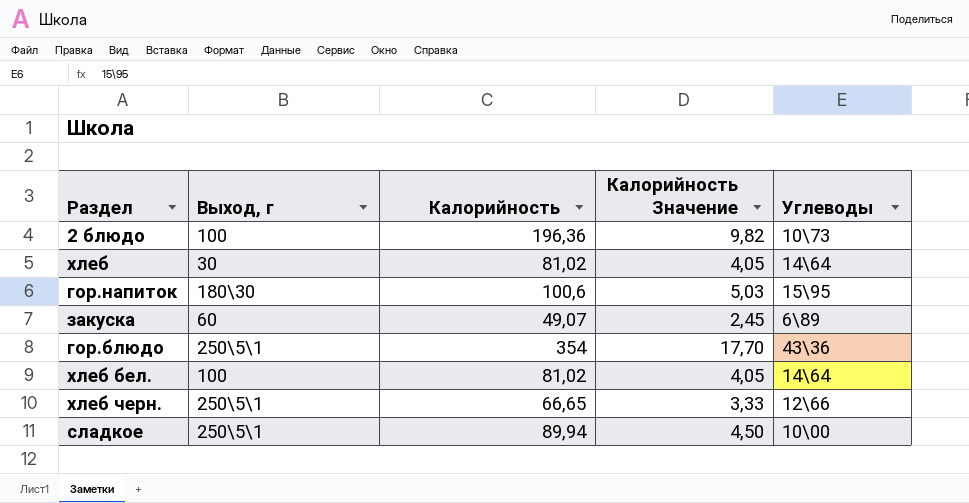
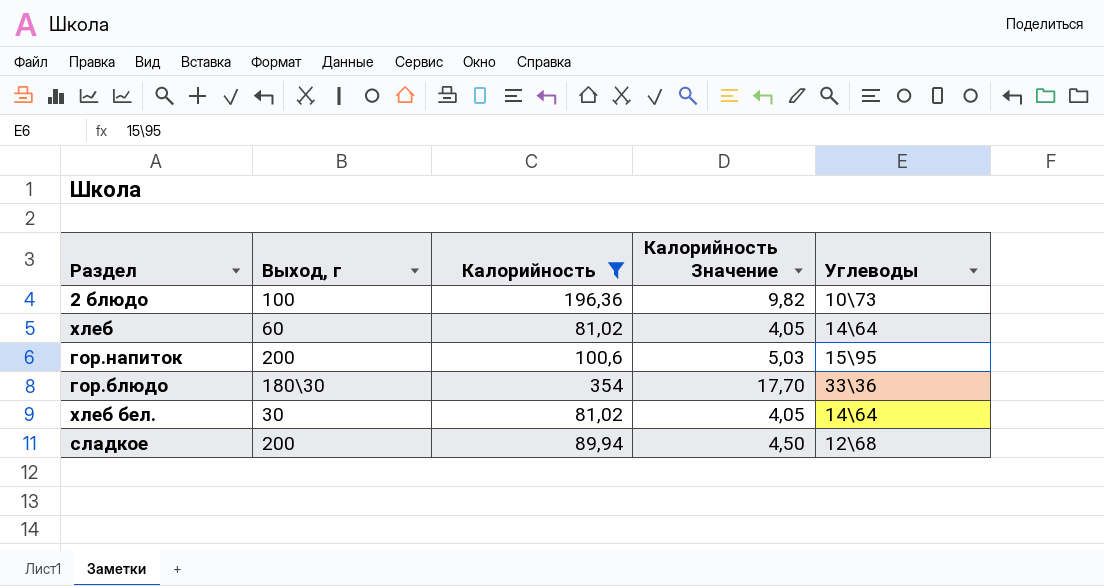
filter: none -> Калорийность >= 81,02
хлеб | Выход, г: 30 -> 60
гор.напиток | Выход, г: 180\30 -> 200
гор.блюдо | Выход, г: 250\5\1 -> 180\30
гор.блюдо | Углеводы: 43\36 -> 33\36
хлеб бел. | Выход, г: 100 -> 30
сладкое | Выход, г: 250\5\1 -> 200
сладкое | Углеводы: 10\00 -> 12\68

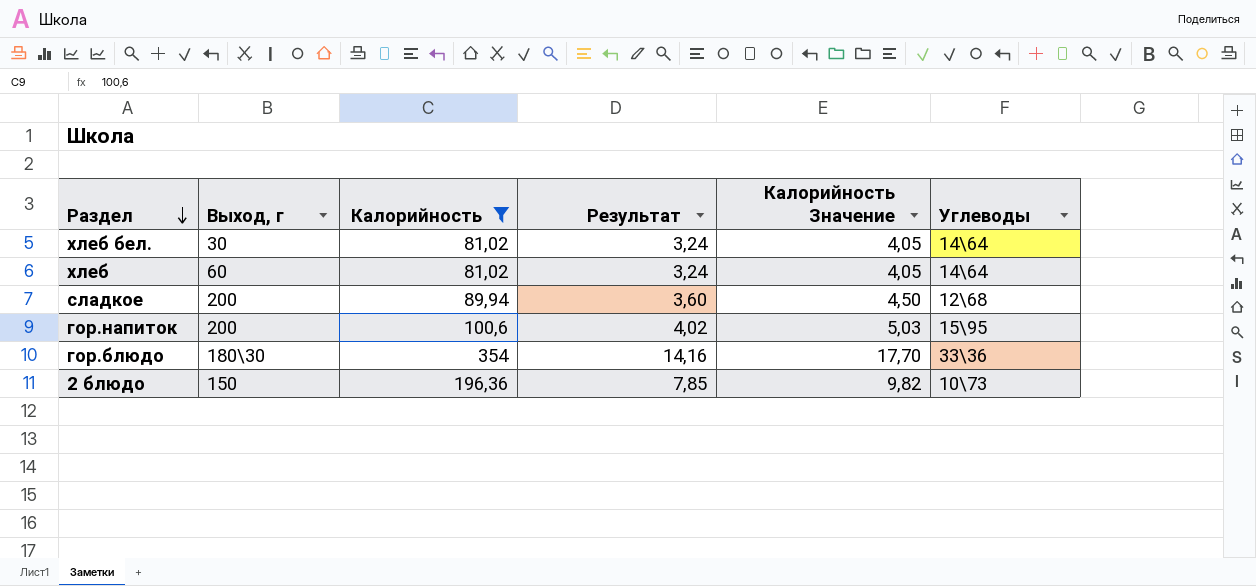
row order: none -> Раздел descending
column Результат | formula: none -> [Калорийность] * 0,04
2 блюдо | Выход, г: 100 -> 150

